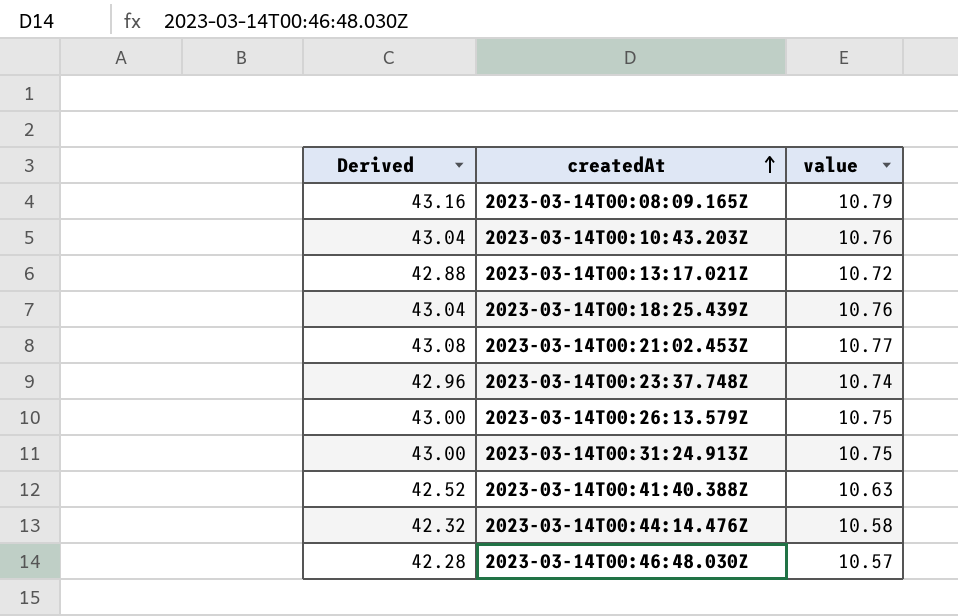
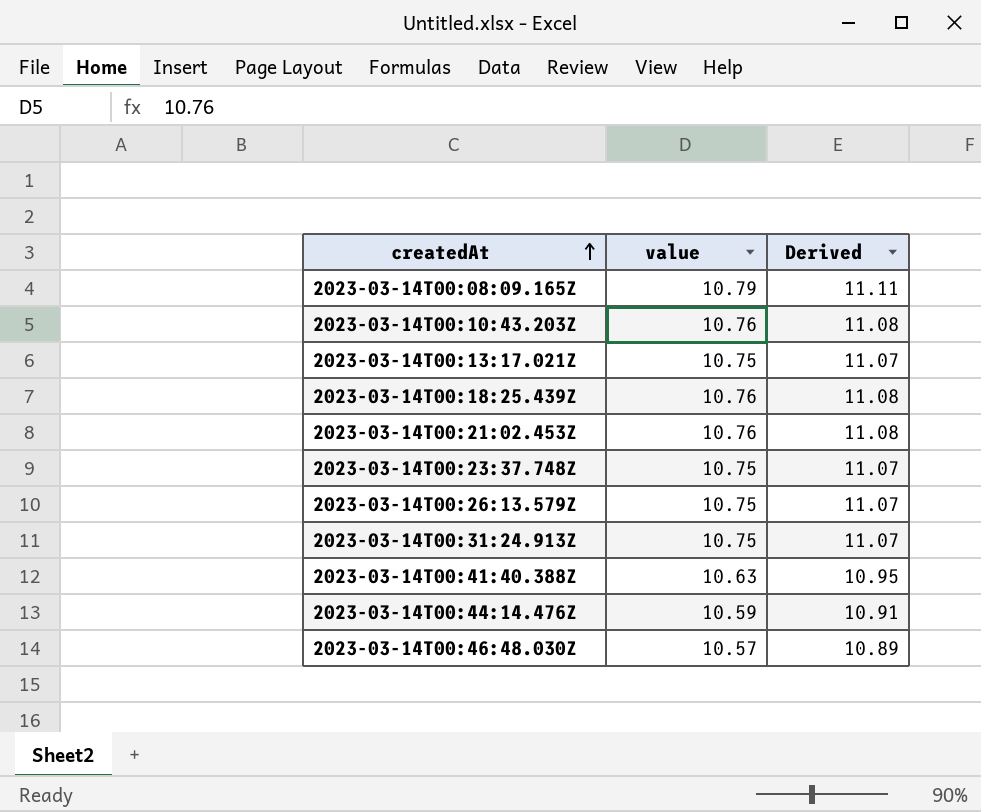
column Derived | formula: [value] * 4 -> [value] * 1.03
column Derived | position: 1 -> 3
2023-03-14T00:13:17.021Z | value: 10.72 -> 10.75
2023-03-14T00:21:02.453Z | value: 10.77 -> 10.76
2023-03-14T00:23:37.748Z | value: 10.74 -> 10.75
2023-03-14T00:44:14.476Z | value: 10.58 -> 10.59

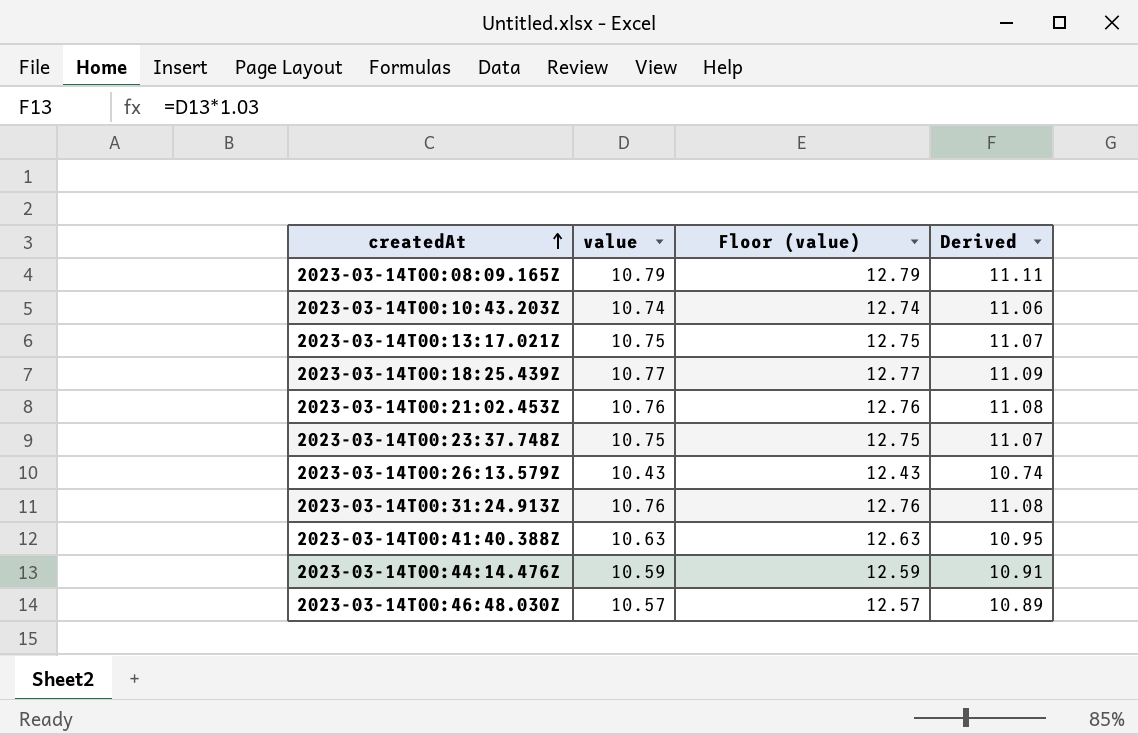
column Floor (value) | formula: none -> [value] + 2
2023-03-14T00:10:43.203Z | value: 10.76 -> 10.74
2023-03-14T00:10:43.203Z | Derived: 11.08 -> 11.06
2023-03-14T00:18:25.439Z | value: 10.76 -> 10.77
2023-03-14T00:18:25.439Z | Derived: 11.08 -> 11.09
2023-03-14T00:26:13.579Z | value: 10.75 -> 10.43
2023-03-14T00:26:13.579Z | Derived: 11.07 -> 10.74
2023-03-14T00:31:24.913Z | value: 10.75 -> 10.76
2023-03-14T00:31:24.913Z | Derived: 11.07 -> 11.08

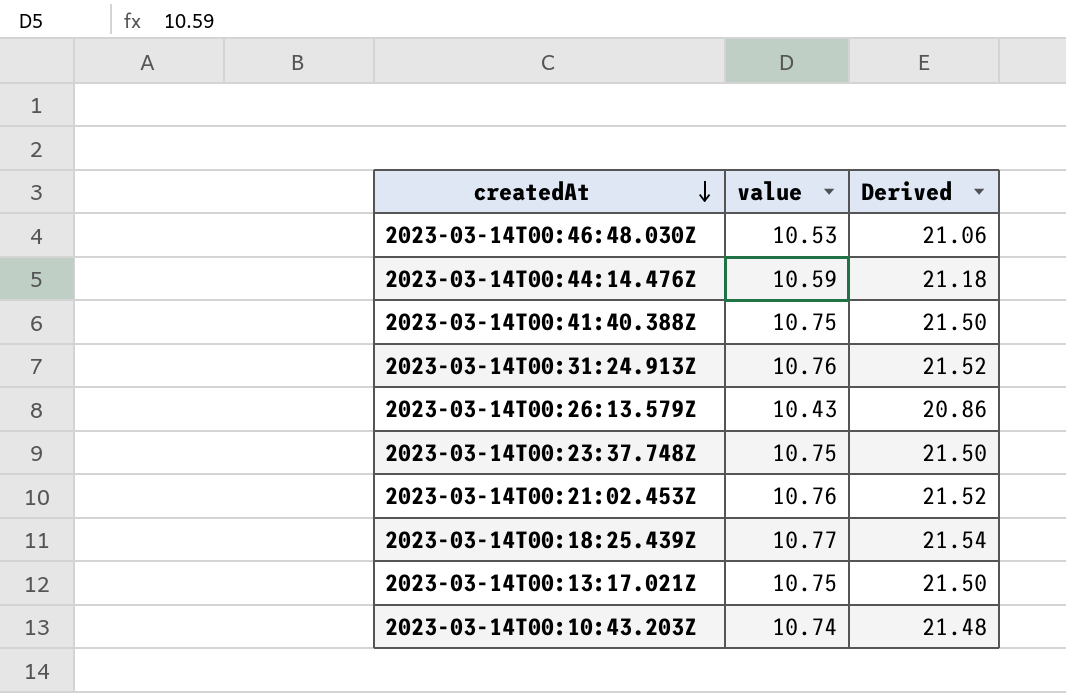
row order: createdAt ascending -> createdAt descending
column Floor (value) | formula: [value] + 2 -> none
column Derived | formula: [value] * 1.03 -> [value] * 2
row 2023-03-14T00:08:09.165Z: 10.79 | 12.79 | 11.11 -> none
2023-03-14T00:46:48.030Z | value: 10.57 -> 10.53
2023-03-14T00:41:40.388Z | value: 10.63 -> 10.75

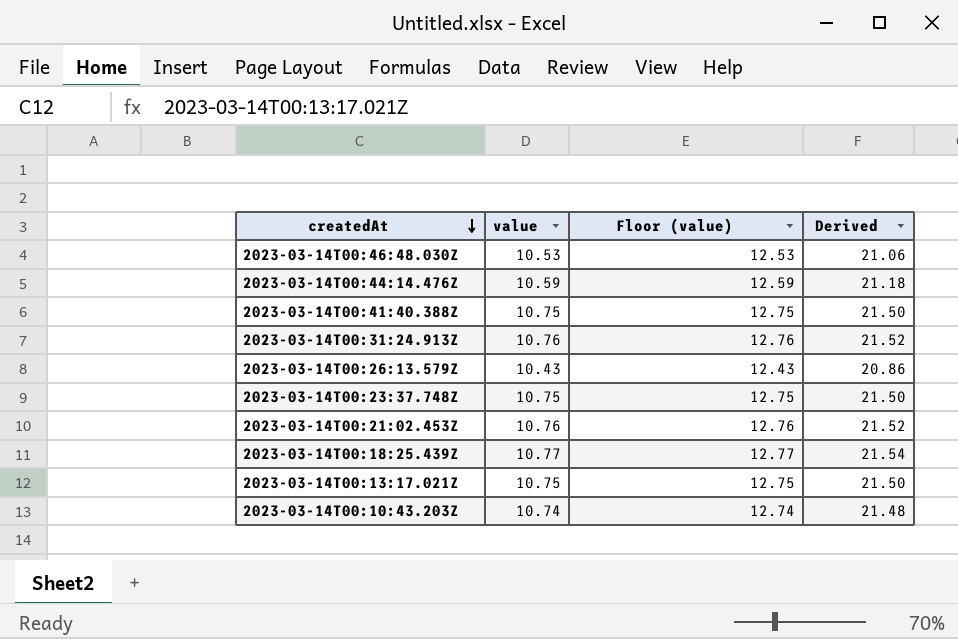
column Floor (value) | formula: none -> [value] + 2

